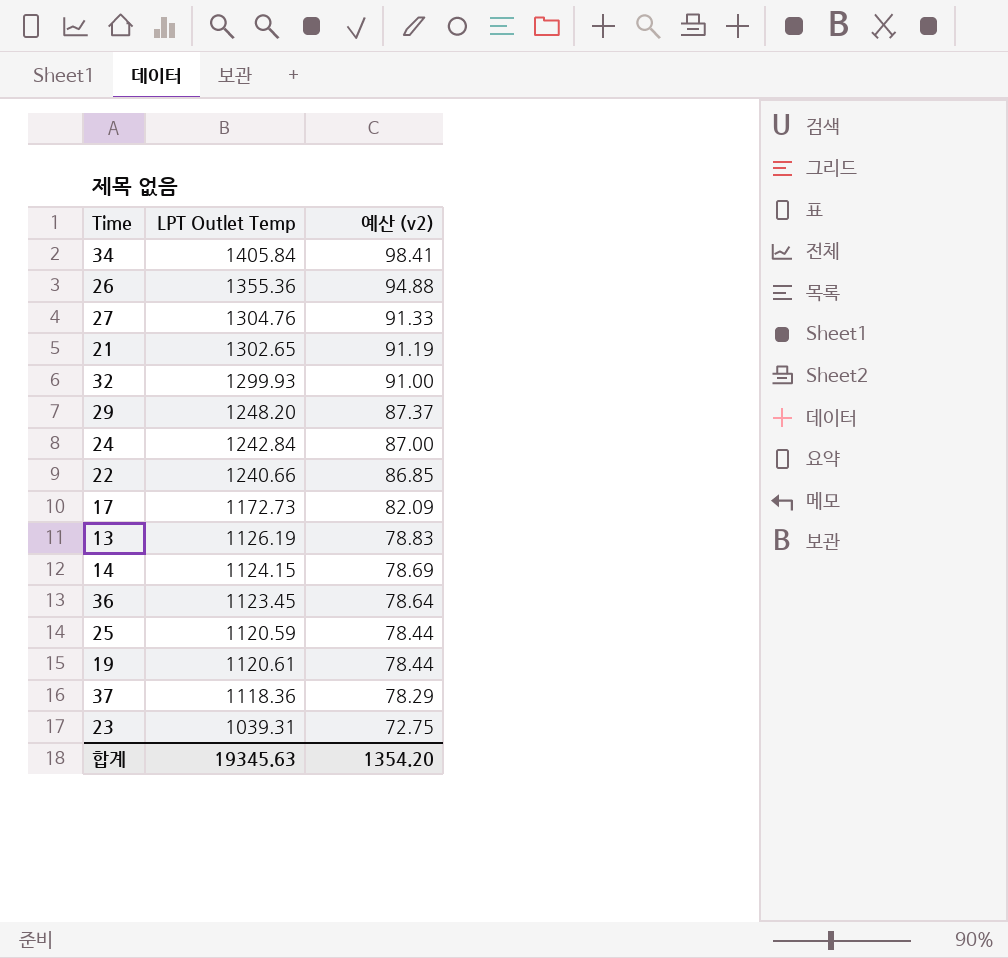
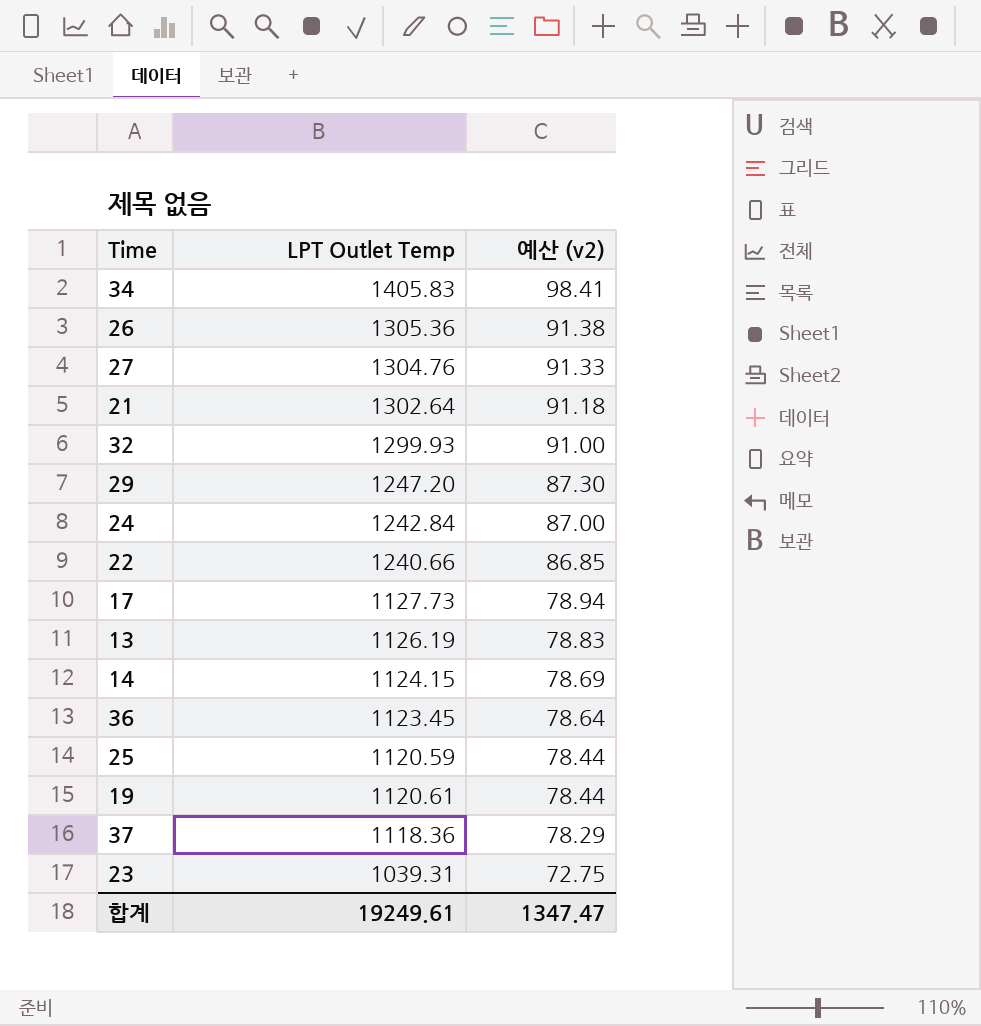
34 | LPT Outlet Temp: 1405.84 -> 1405.83
26 | LPT Outlet Temp: 1355.36 -> 1305.36
26 | 예산 (v2): 94.88 -> 91.38
21 | LPT Outlet Temp: 1302.65 -> 1302.64
21 | 예산 (v2): 91.19 -> 91.18
29 | LPT Outlet Temp: 1248.20 -> 1247.20
29 | 예산 (v2): 87.37 -> 87.30
17 | LPT Outlet Temp: 1172.73 -> 1127.73
17 | 예산 (v2): 82.09 -> 78.94
합계 | LPT Outlet Temp: 19345.63 -> 19249.61
합계 | 예산 (v2): 1354.20 -> 1347.47

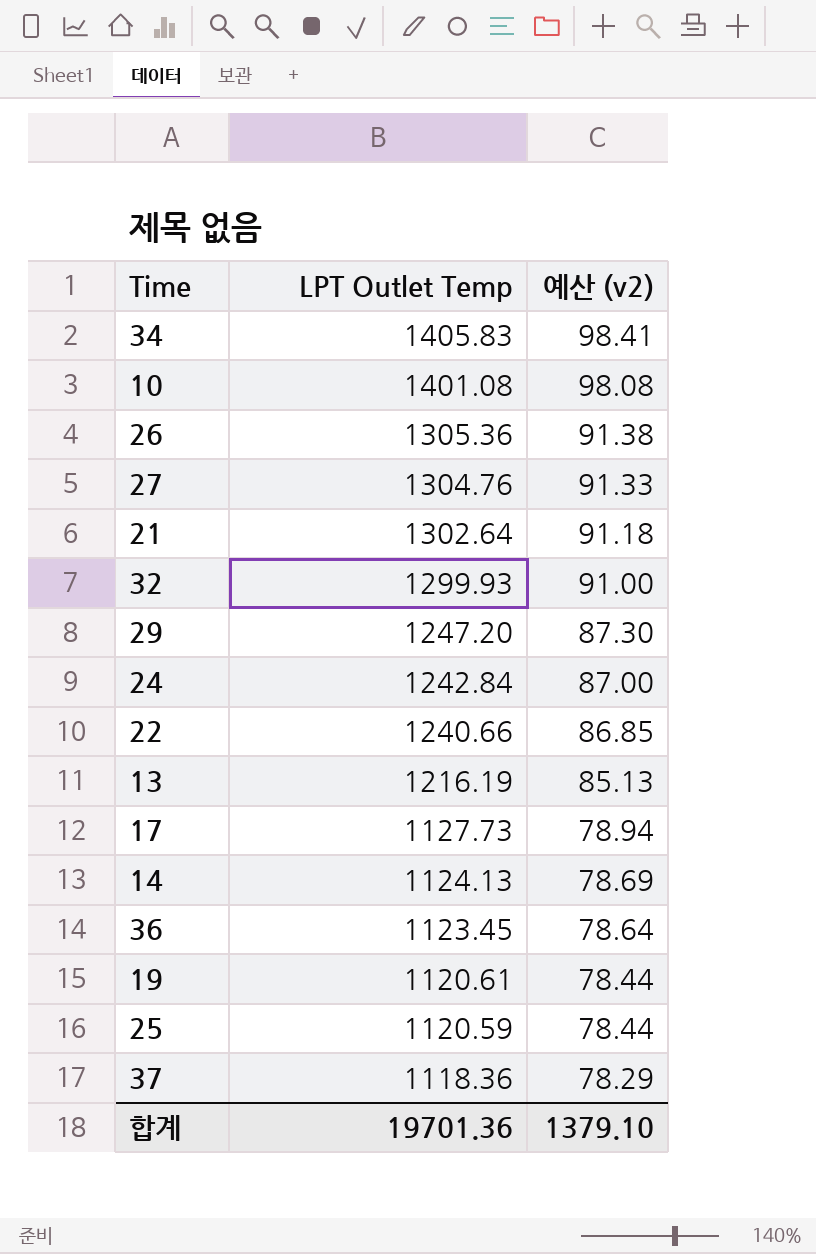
row order: 예산 (v2) descending -> LPT Outlet Temp descending
row 23: 1039.31 | 72.75 -> none
row 10: none -> 1401.08 | 98.08
13 | LPT Outlet Temp: 1126.19 -> 1216.19
13 | 예산 (v2): 78.83 -> 85.13
14 | LPT Outlet Temp: 1124.15 -> 1124.13
합계 | LPT Outlet Temp: 19249.61 -> 19701.36
합계 | 예산 (v2): 1347.47 -> 1379.10

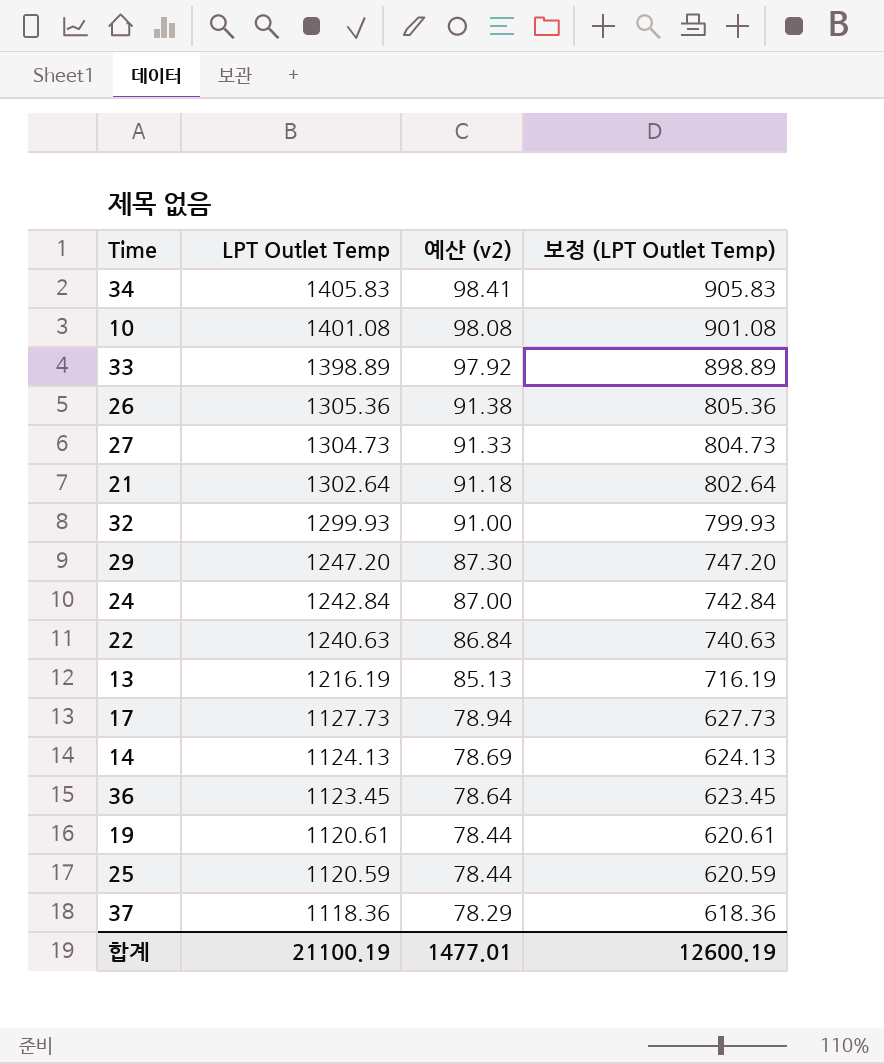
column 보정 (LPT Outlet Temp) | formula: none -> [LPT Outlet Temp] - 500
row 33: none -> 1398.89 | 97.92 | 898.89
27 | LPT Outlet Temp: 1304.76 -> 1304.73
22 | LPT Outlet Temp: 1240.66 -> 1240.63
22 | 예산 (v2): 86.85 -> 86.84
합계 | LPT Outlet Temp: 19701.36 -> 21100.19
합계 | 예산 (v2): 1379.10 -> 1477.01

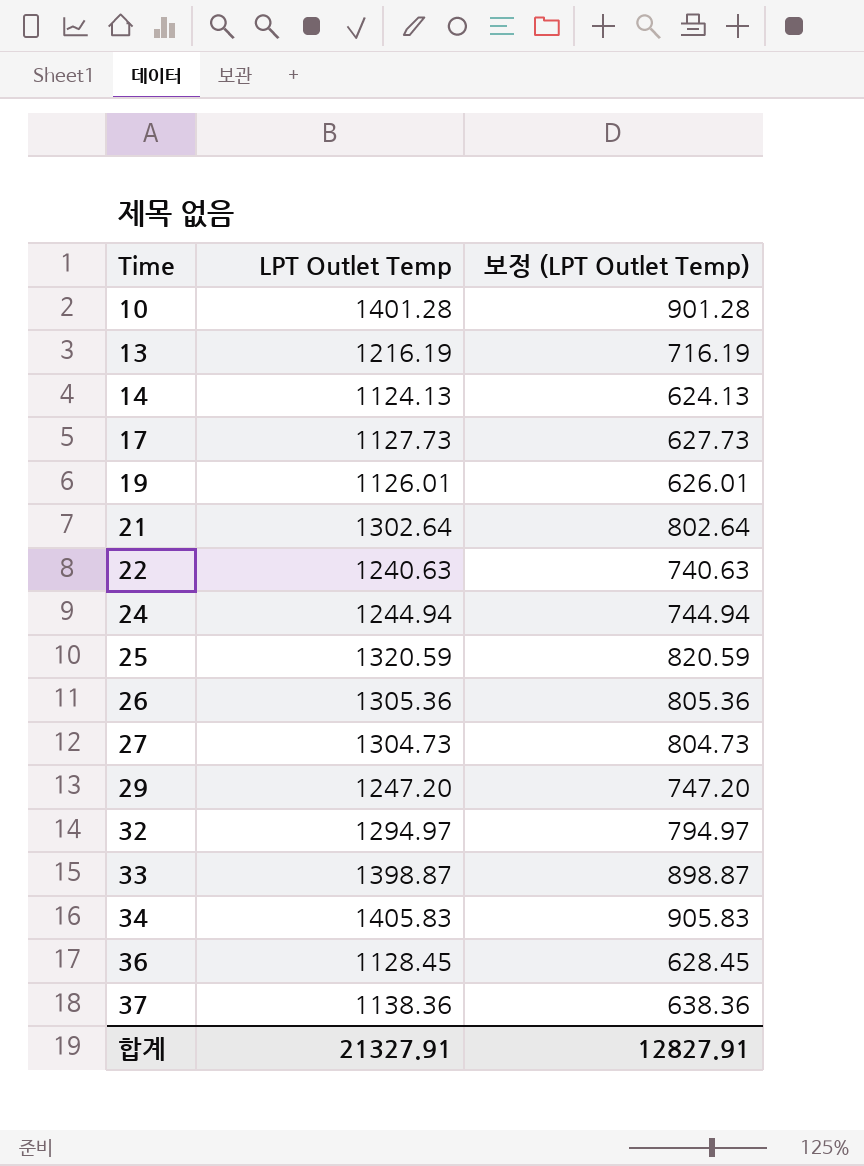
row order: LPT Outlet Temp descending -> Time ascending
column 예산 (v2) | formula: [LPT Outlet Temp] * 0.07 -> none
10 | LPT Outlet Temp: 1401.08 -> 1401.28
10 | 보정 (LPT Outlet Temp): 901.08 -> 901.28
19 | LPT Outlet Temp: 1120.61 -> 1126.01
19 | 보정 (LPT Outlet Temp): 620.61 -> 626.01
24 | LPT Outlet Temp: 1242.84 -> 1244.94
24 | 보정 (LPT Outlet Temp): 742.84 -> 744.94
25 | LPT Outlet Temp: 1120.59 -> 1320.59
25 | 보정 (LPT Outlet Temp): 620.59 -> 820.59
32 | LPT Outlet Temp: 1299.93 -> 1294.97
32 | 보정 (LPT Outlet Temp): 799.93 -> 794.97
33 | LPT Outlet Temp: 1398.89 -> 1398.87
33 | 보정 (LPT Outlet Temp): 898.89 -> 898.87
36 | LPT Outlet Temp: 1123.45 -> 1128.45
36 | 보정 (LPT Outlet Temp): 623.45 -> 628.45
37 | LPT Outlet Temp: 1118.36 -> 1138.36
37 | 보정 (LPT Outlet Temp): 618.36 -> 638.36
합계 | LPT Outlet Temp: 21100.19 -> 21327.91
합계 | 보정 (LPT Outlet Temp): 12600.19 -> 12827.91

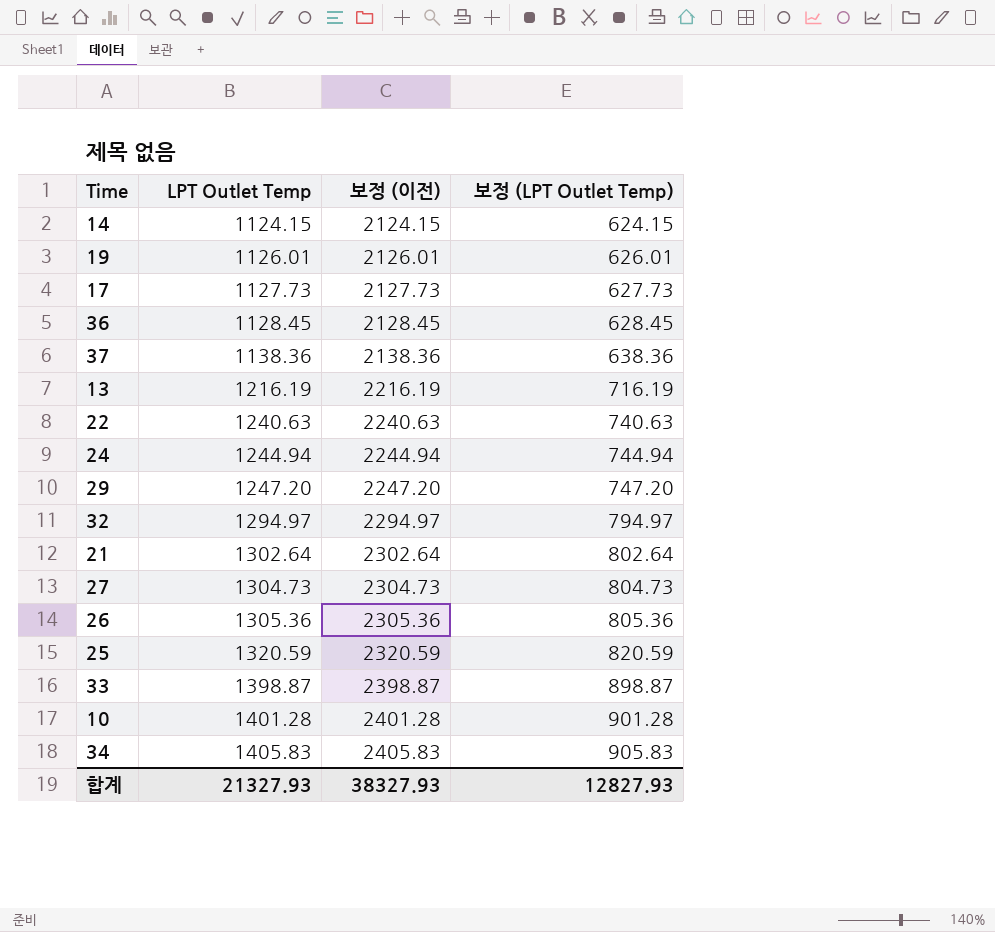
row order: Time ascending -> LPT Outlet Temp ascending
column 보정 (이전) | formula: none -> [LPT Outlet Temp] + 1000
14 | LPT Outlet Temp: 1124.13 -> 1124.15
14 | 보정 (LPT Outlet Temp): 624.13 -> 624.15
합계 | LPT Outlet Temp: 21327.91 -> 21327.93
합계 | 보정 (LPT Outlet Temp): 12827.91 -> 12827.93

